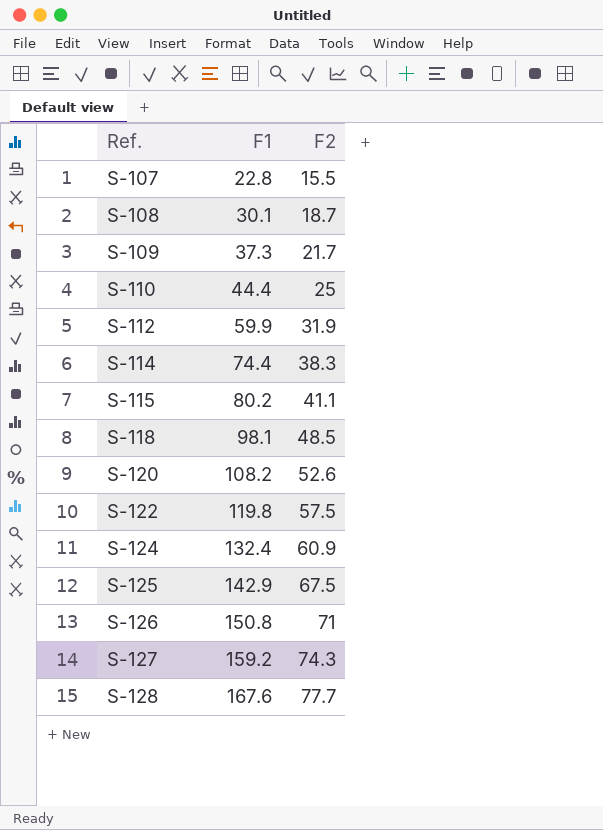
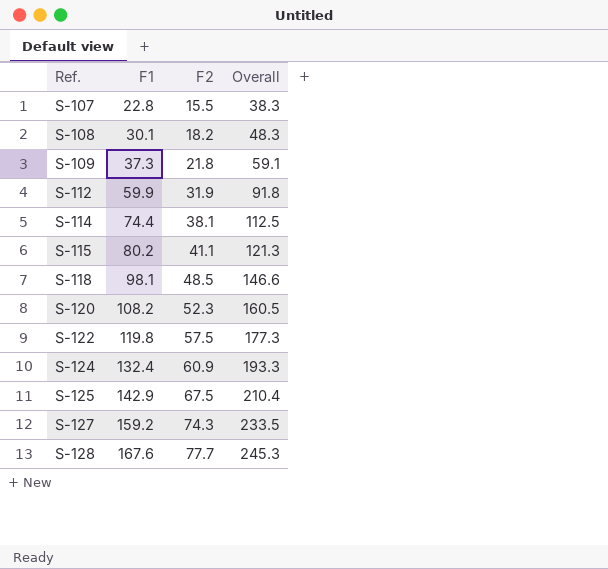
column Overall | formula: none -> [F1] + [F2]
row S-110: 44.4 | 25 -> none
row S-126: 150.8 | 71 -> none
S-108 | F2: 18.7 -> 18.2
S-109 | F2: 21.7 -> 21.8
S-114 | F2: 38.3 -> 38.1
S-120 | F2: 52.6 -> 52.3

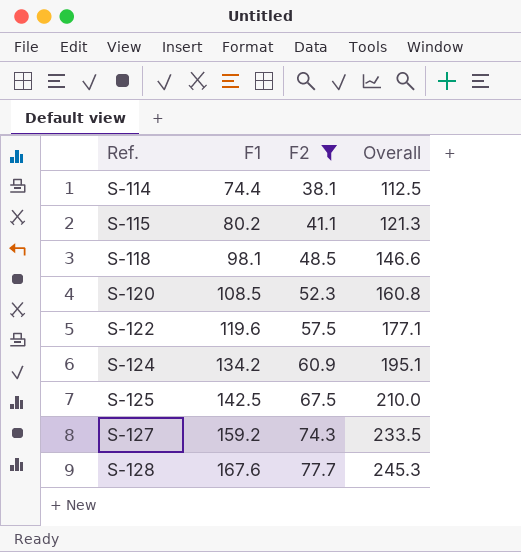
filter: none -> F2 >= 38.1
S-120 | F1: 108.2 -> 108.5
S-120 | Overall: 160.5 -> 160.8
S-122 | F1: 119.8 -> 119.6
S-122 | Overall: 177.3 -> 177.1
S-124 | F1: 132.4 -> 134.2
S-124 | Overall: 193.3 -> 195.1
S-125 | F1: 142.9 -> 142.5
S-125 | Overall: 210.4 -> 210.0

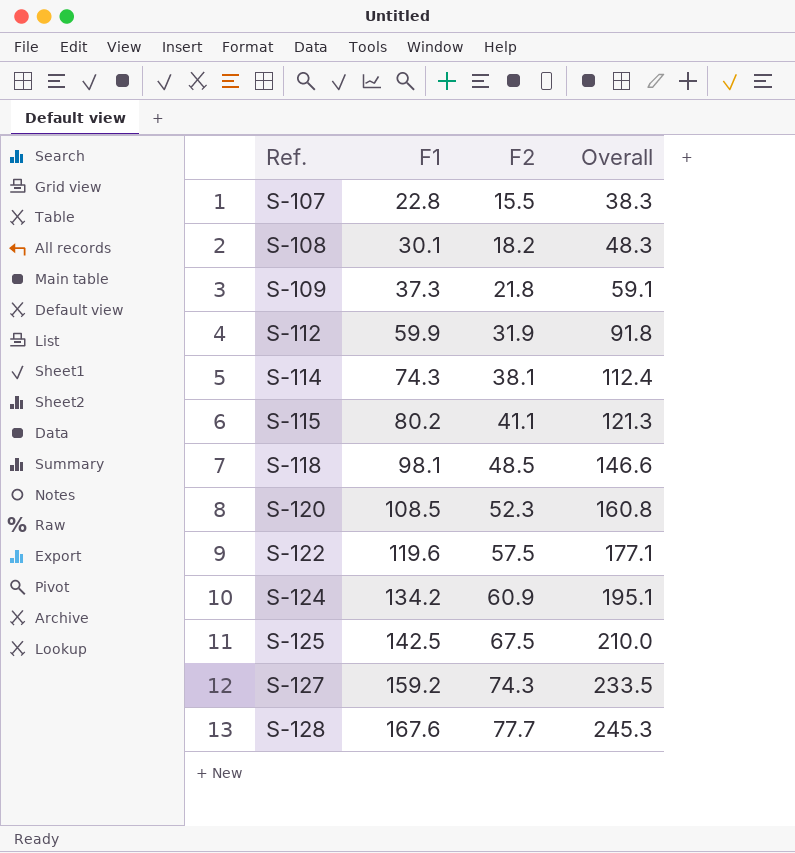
filter: F2 >= 38.1 -> none
S-114 | F1: 74.4 -> 74.3
S-114 | Overall: 112.5 -> 112.4

